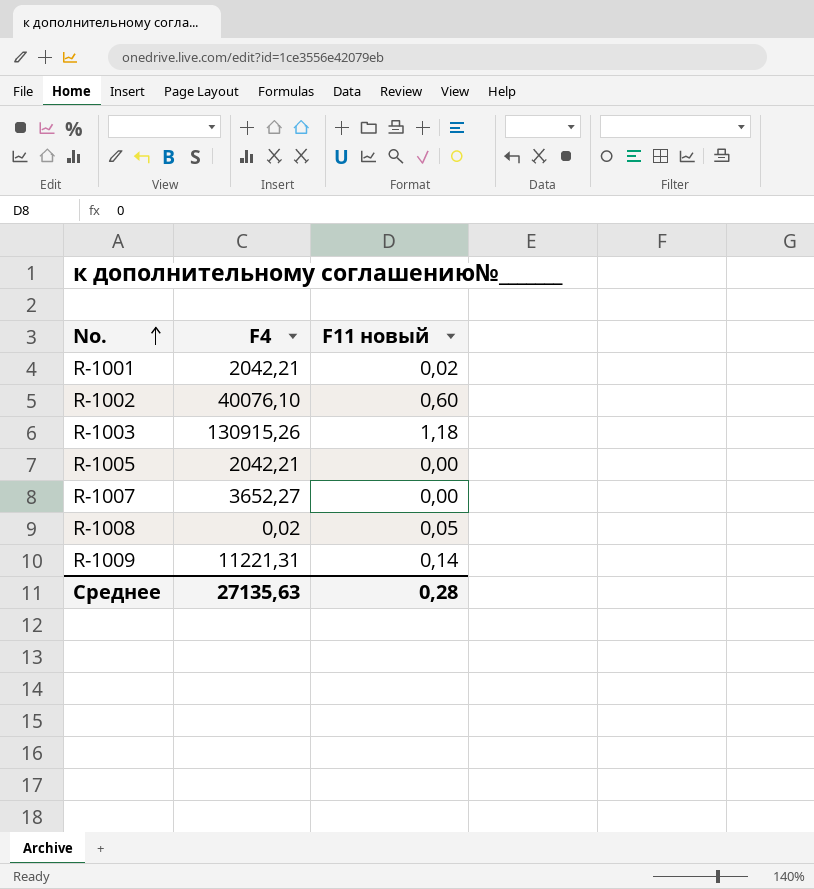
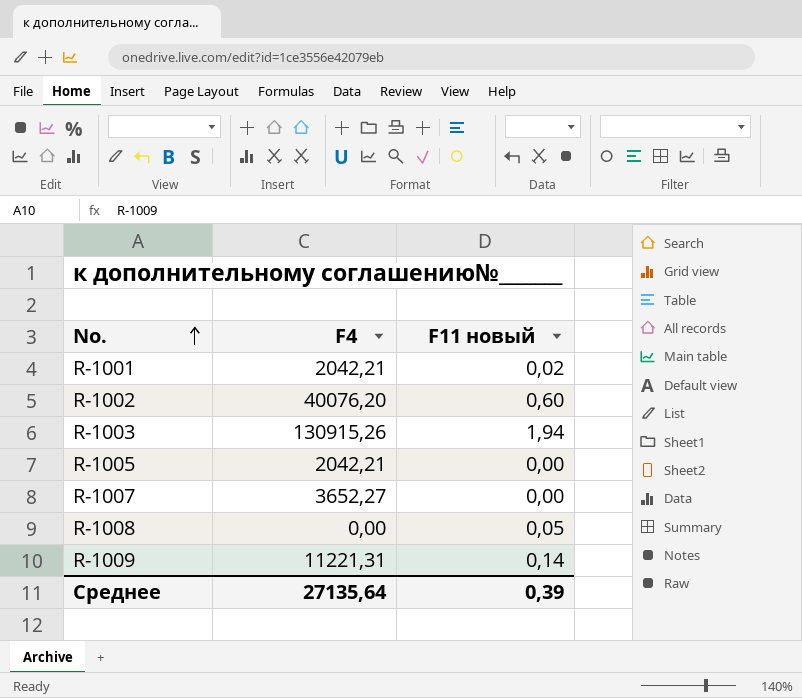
R-1002 | F4: 40076,10 -> 40076,20
R-1003 | F11 новый: 1,18 -> 1,94
R-1008 | F4: 0,02 -> 0,00
Среднее | F4: 27135,63 -> 27135,64
Среднее | F11 новый: 0,28 -> 0,39

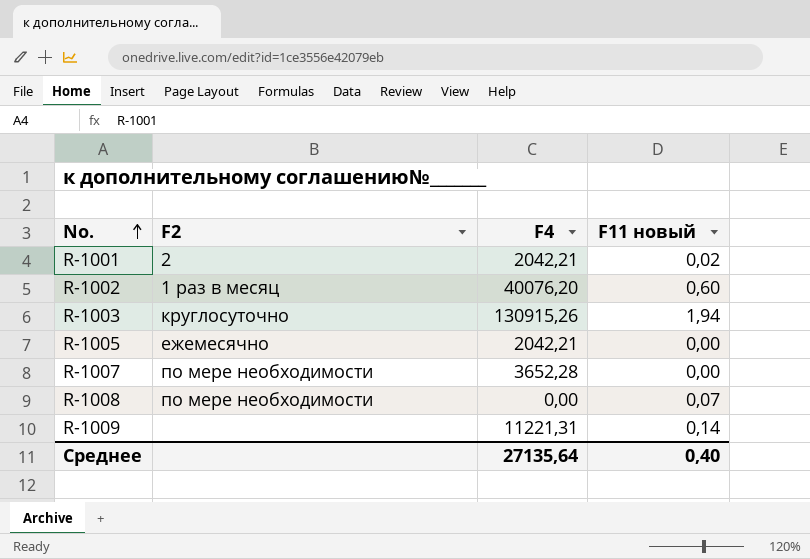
column F2 | position: none -> 2
R-1007 | F4: 3652,27 -> 3652,28
R-1008 | F11 новый: 0,05 -> 0,07
Среднее | F11 новый: 0,39 -> 0,40

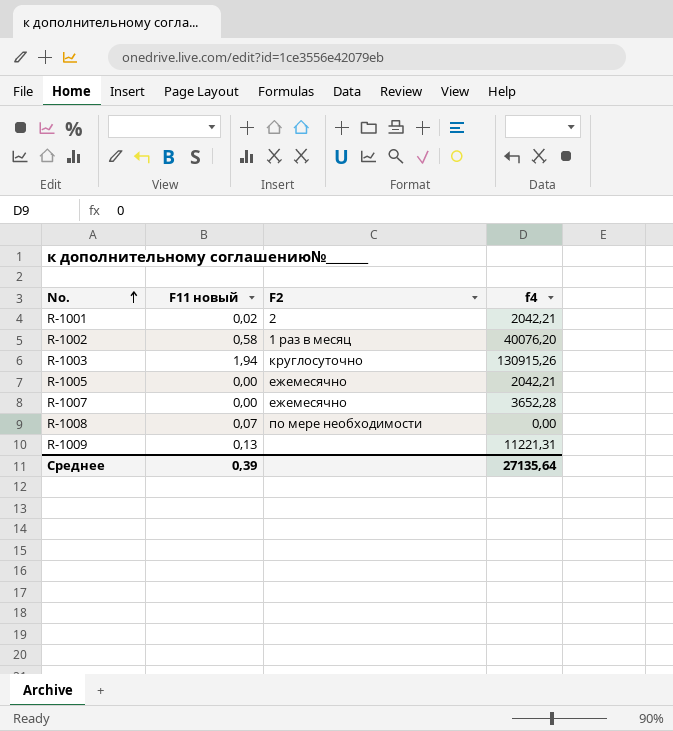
column F11 новый | position: 4 -> 2
column name: F4 -> f4
R-1002 | F11 новый: 0,60 -> 0,58
R-1007 | F2: по мере необходимости -> ежемесячно
R-1009 | F11 новый: 0,14 -> 0,13
Среднее | F11 новый: 0,40 -> 0,39

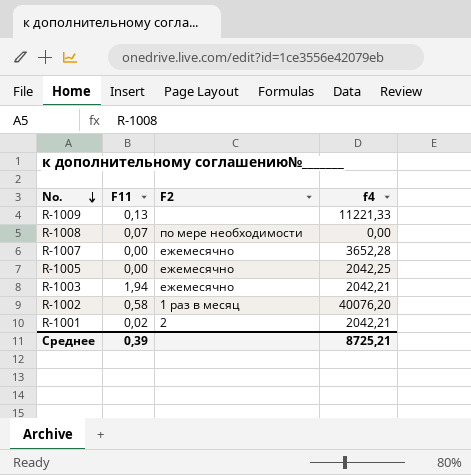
row order: No. ascending -> No. descending
column name: F11 новый -> F11
R-1009 | f4: 11221,31 -> 11221,33
R-1005 | f4: 2042,21 -> 2042,25
R-1003 | F2: круглосуточно -> ежемесячно
R-1003 | f4: 130915,26 -> 2042,21
Среднее | f4: 27135,64 -> 8725,21

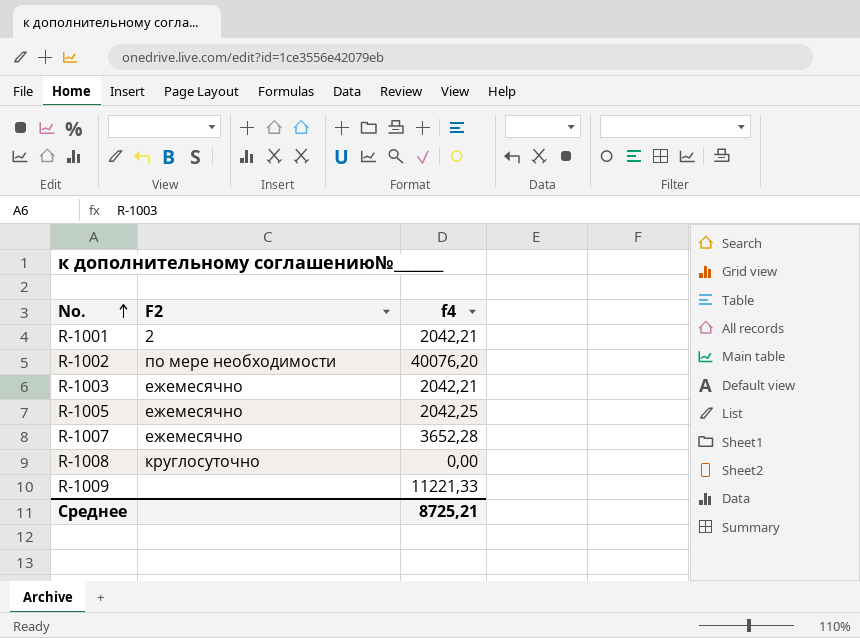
row order: No. descending -> No. ascending
column F11 | position: 2 -> none
R-1002 | F2: 1 раз в месяц -> по мере необходимости
R-1008 | F2: по мере необходимости -> круглосуточно

